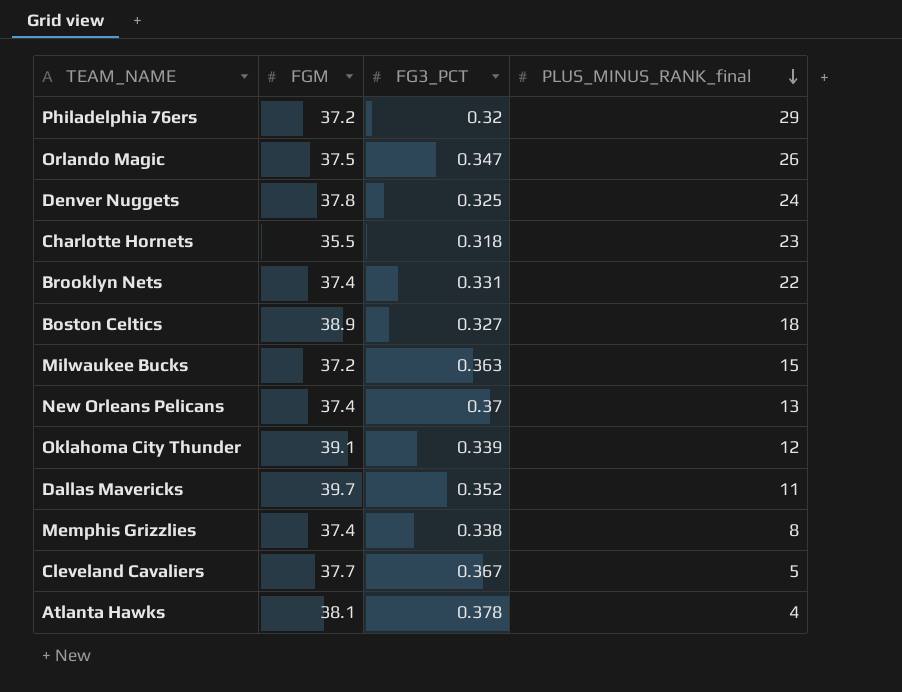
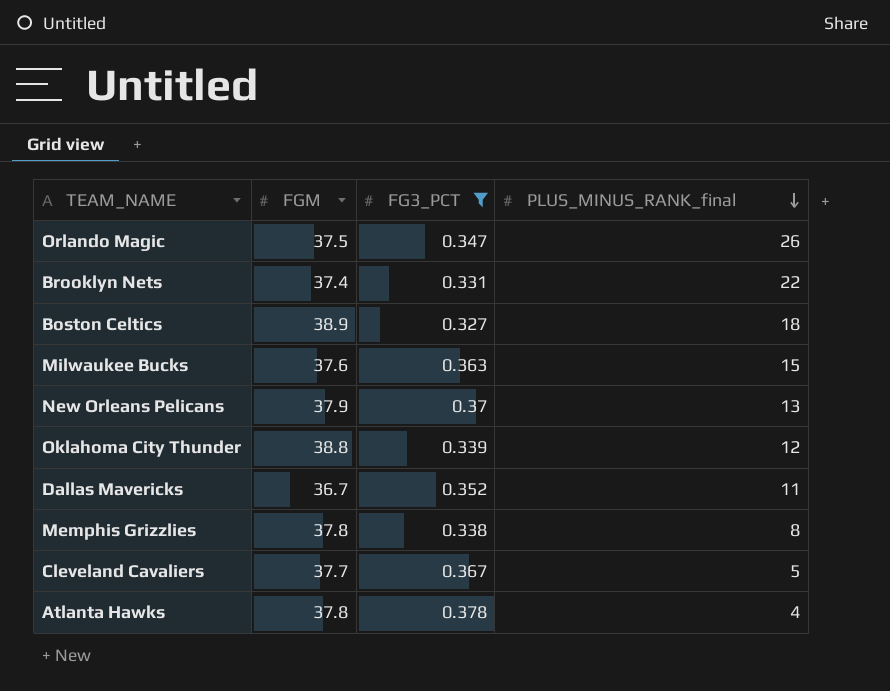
filter: none -> FG3_PCT >= 0.327
Milwaukee Bucks | FGM: 37.2 -> 37.6
New Orleans Pelicans | FGM: 37.4 -> 37.9
Oklahoma City Thunder | FGM: 39.1 -> 38.8
Dallas Mavericks | FGM: 39.7 -> 36.7
Memphis Grizzlies | FGM: 37.4 -> 37.8
Atlanta Hawks | FGM: 38.1 -> 37.8

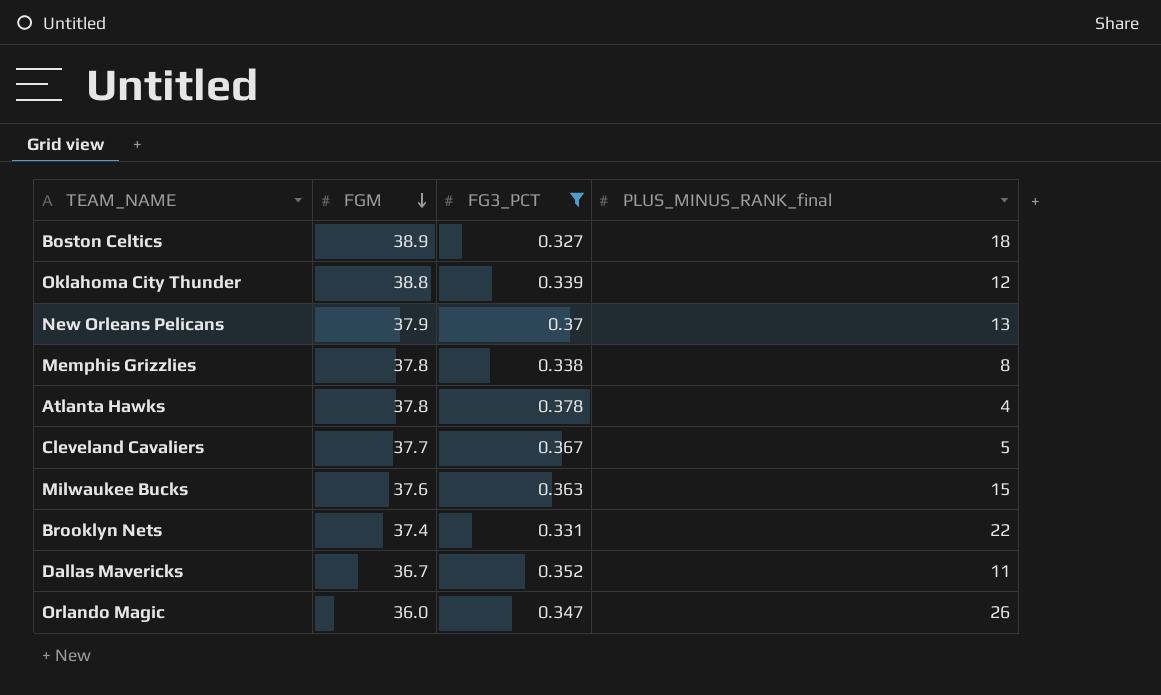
row order: PLUS_MINUS_RANK_final descending -> FGM descending
Orlando Magic | FGM: 37.5 -> 36.0

